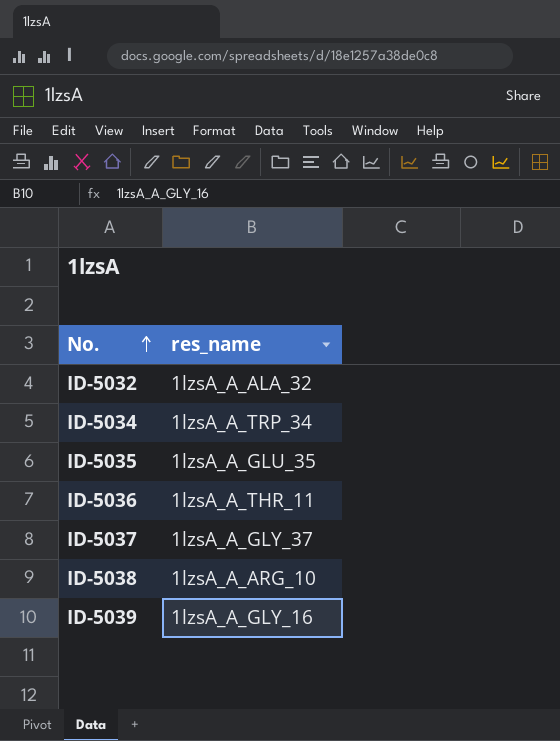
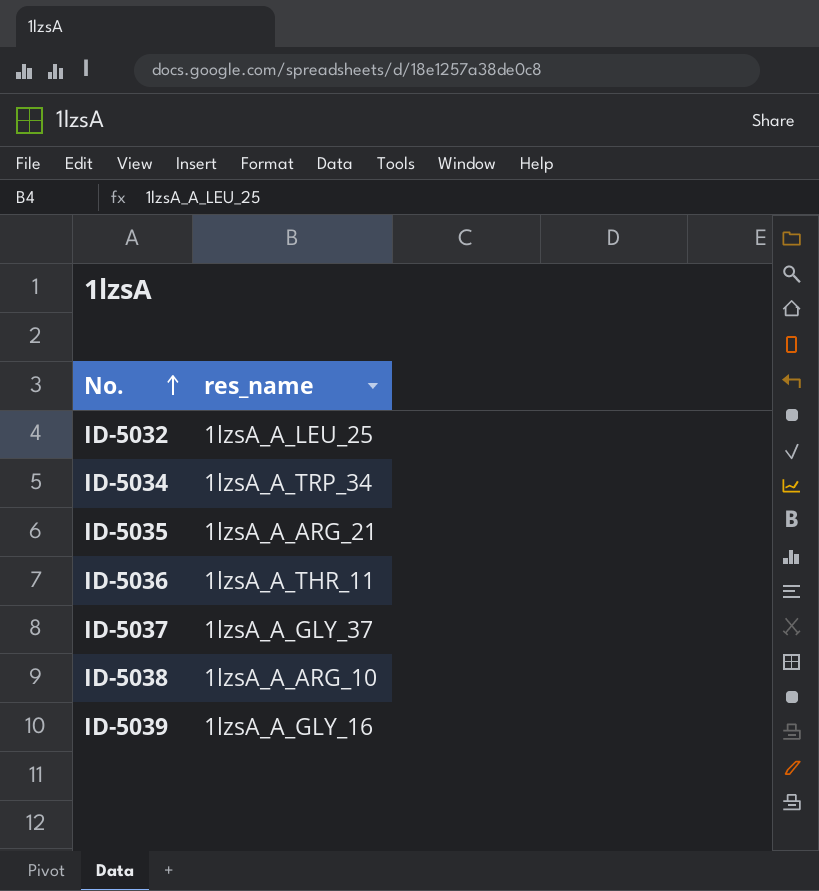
ID-5032 | res_name: 1lzsA_A_ALA_32 -> 1lzsA_A_LEU_25
ID-5035 | res_name: 1lzsA_A_GLU_35 -> 1lzsA_A_ARG_21

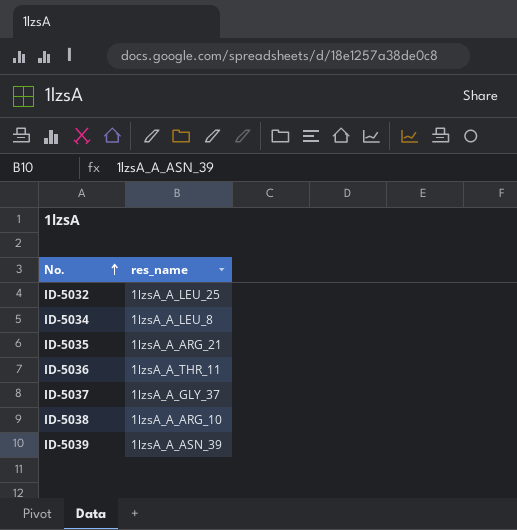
ID-5034 | res_name: 1lzsA_A_TRP_34 -> 1lzsA_A_LEU_8
ID-5039 | res_name: 1lzsA_A_GLY_16 -> 1lzsA_A_ASN_39

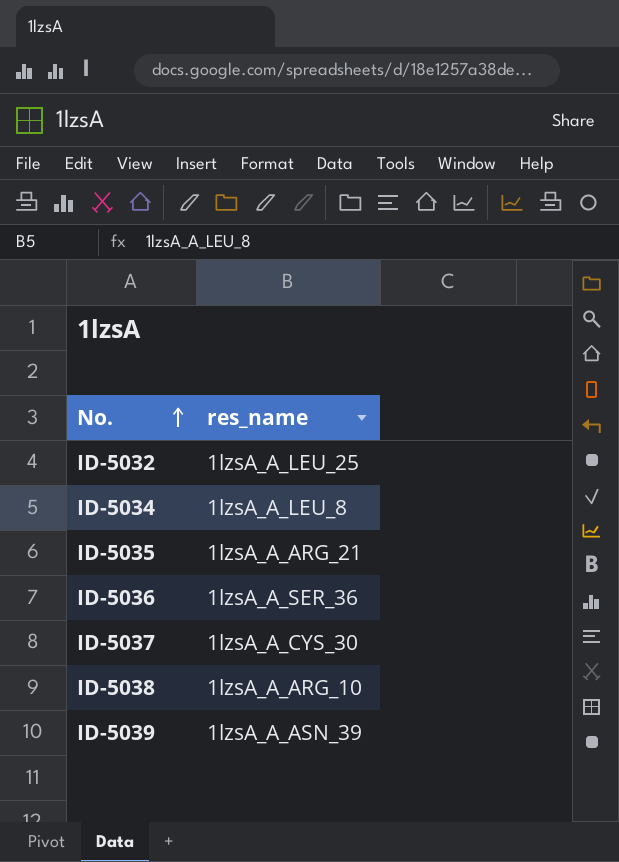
ID-5036 | res_name: 1lzsA_A_THR_11 -> 1lzsA_A_SER_36
ID-5037 | res_name: 1lzsA_A_GLY_37 -> 1lzsA_A_CYS_30

